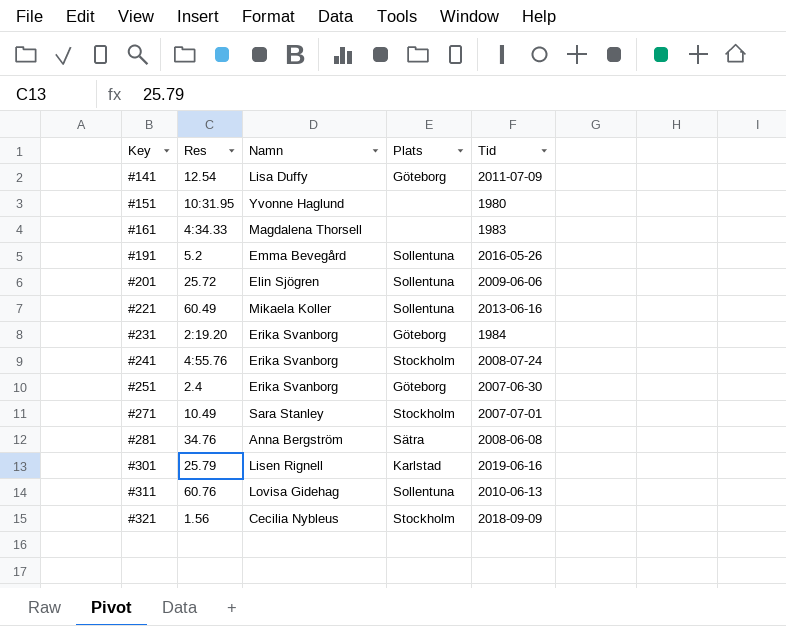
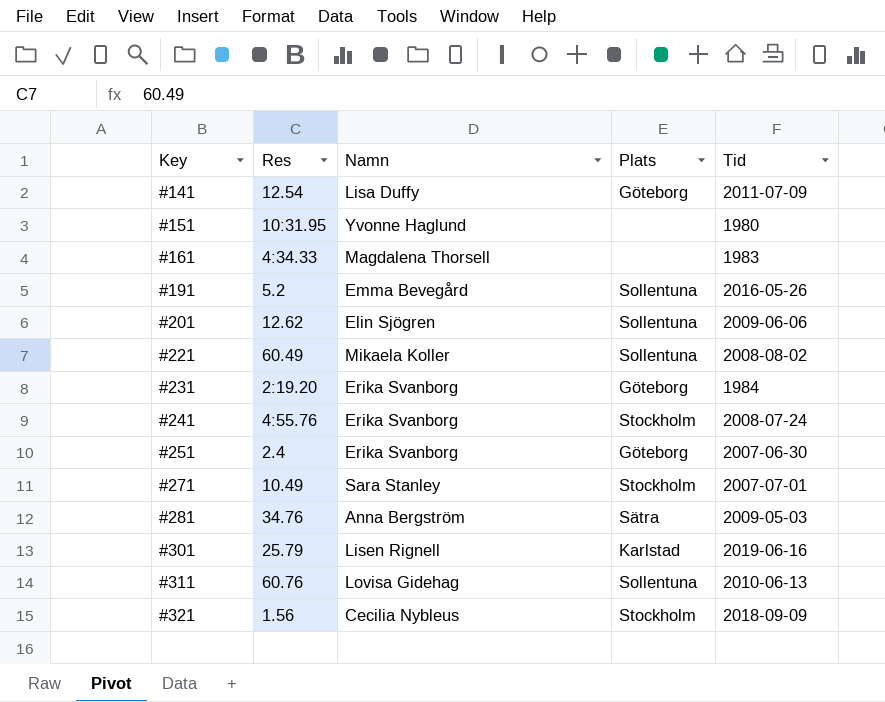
#201 | Res: 25.72 -> 12.62
#221 | Tid: 2013-06-16 -> 2008-08-02
#281 | Tid: 2008-06-08 -> 2009-05-03

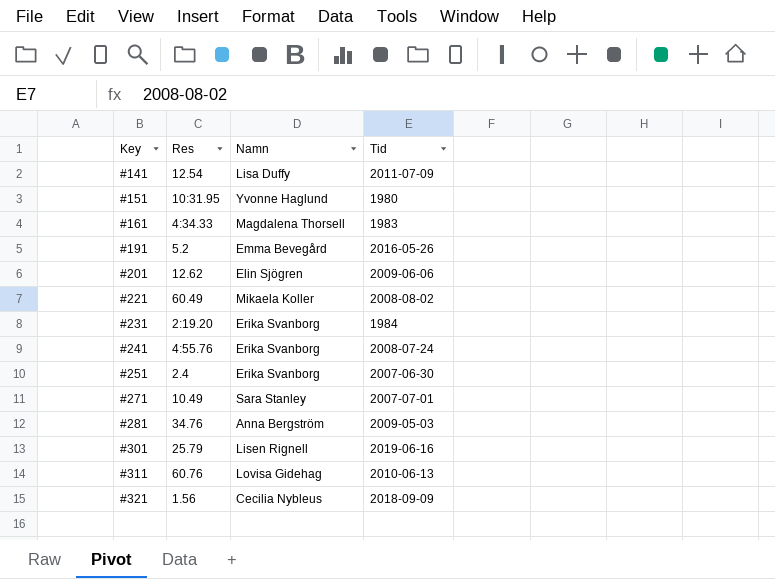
column Plats | position: 4 -> none

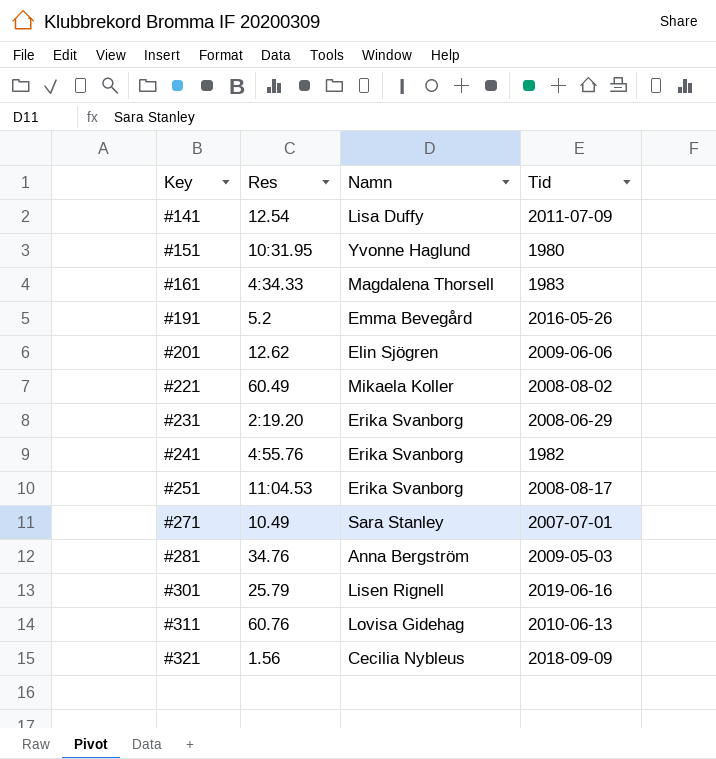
#231 | Tid: 1984 -> 2008-06-29
#241 | Tid: 2008-07-24 -> 1982
#251 | Res: 2.4 -> 11:04.53
#251 | Tid: 2007-06-30 -> 2008-08-17

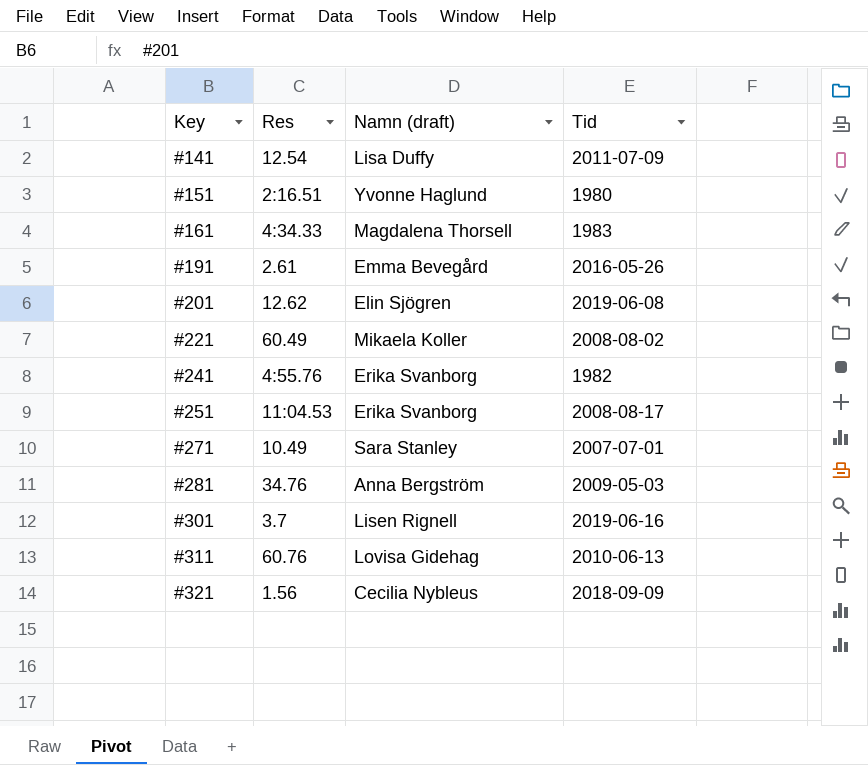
column name: Namn -> Namn (draft)
row #231: 2:19.20 | Erika Svanborg | 2008-06-29 -> none
#151 | Res: 10:31.95 -> 2:16.51
#191 | Res: 5.2 -> 2.61
#201 | Tid: 2009-06-06 -> 2019-06-08
#301 | Res: 25.79 -> 3.7

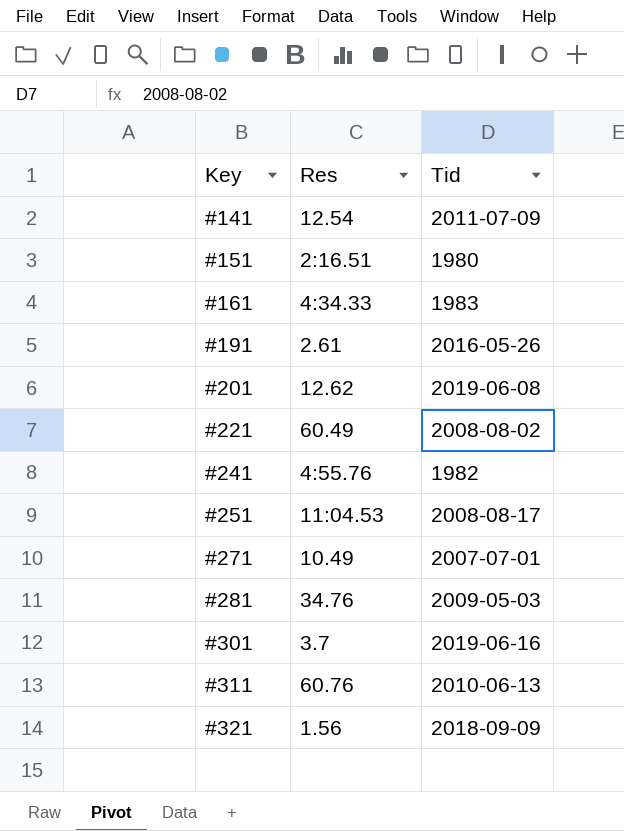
column Namn (draft) | position: 3 -> none

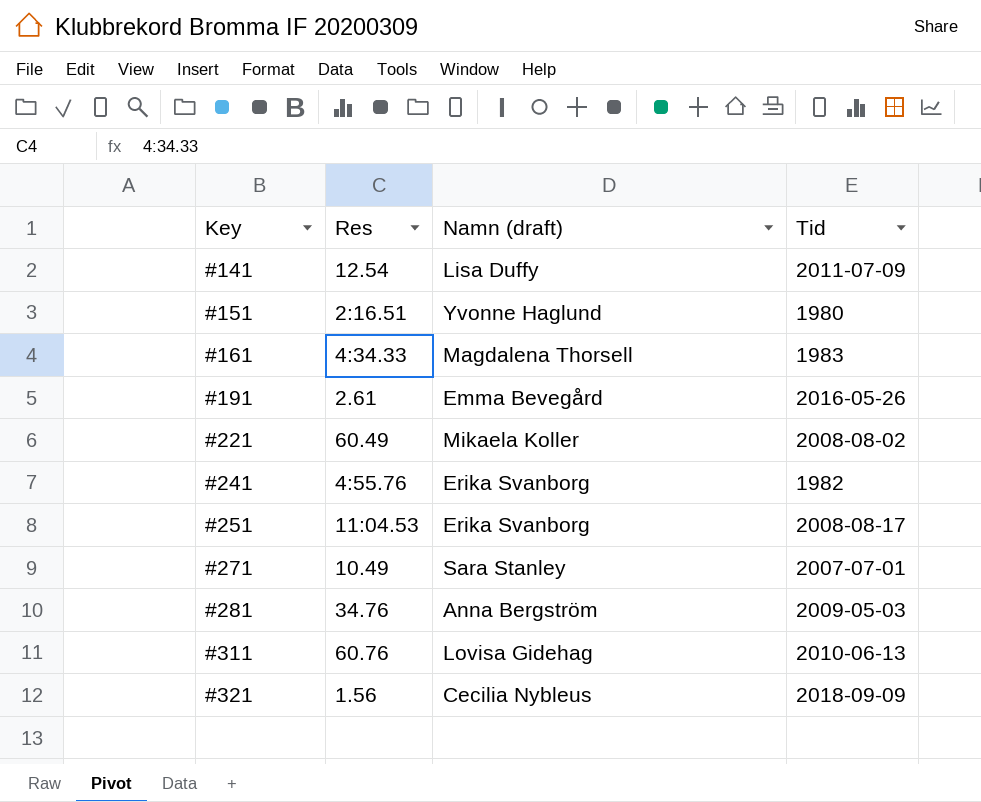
column Namn (draft) | position: none -> 3
row #201: 12.62 | 2019-06-08 -> none
row #301: 3.7 | 2019-06-16 -> none

